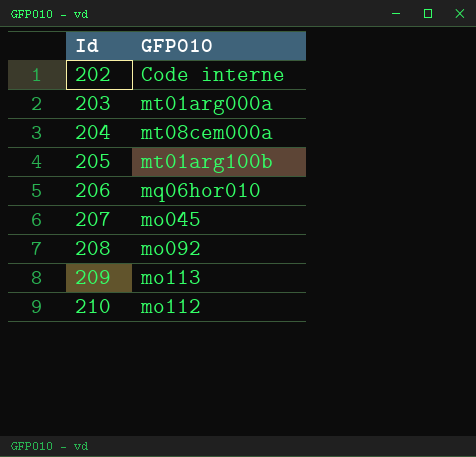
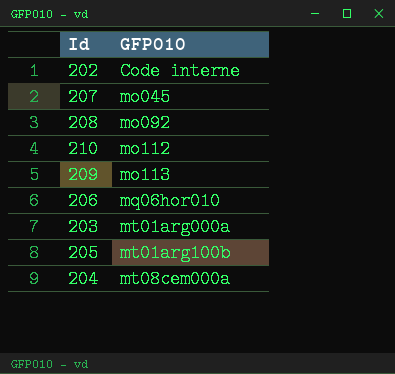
row order: Id ascending -> GFP010 ascending

